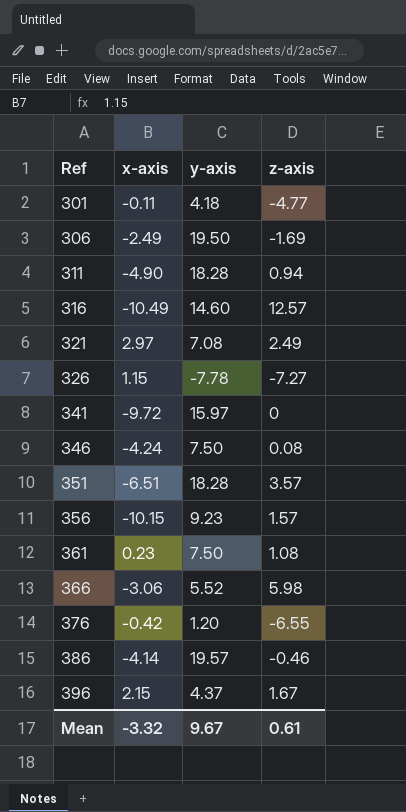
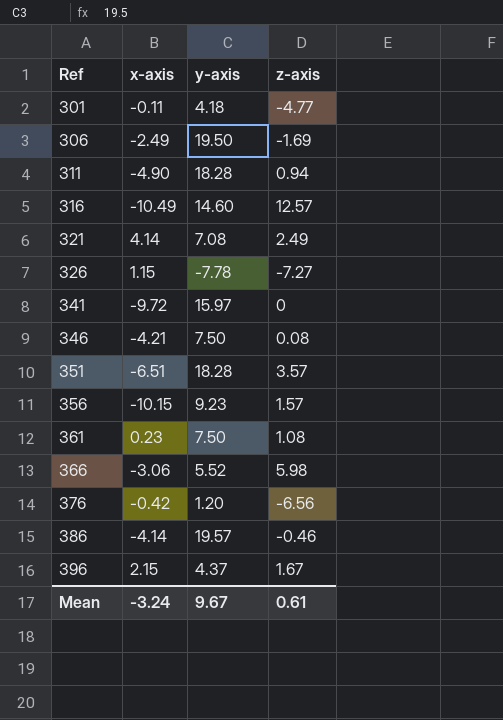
321 | x-axis: 2.97 -> 4.14
346 | x-axis: -4.24 -> -4.21
376 | z-axis: -6.55 -> -6.56
Mean | x-axis: -3.32 -> -3.24

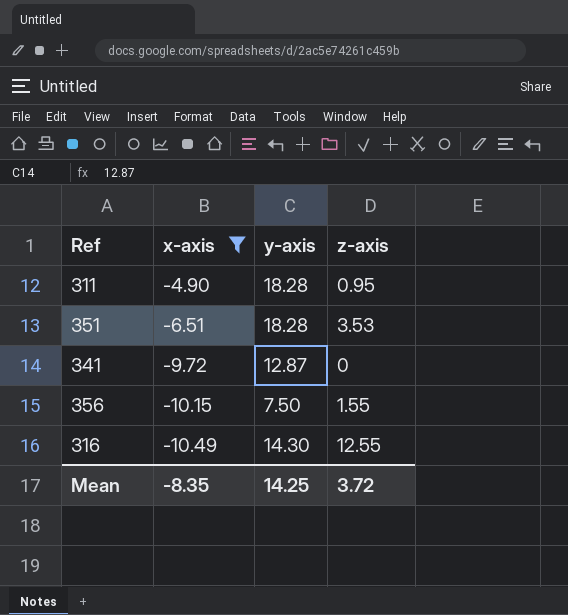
filter: none -> x-axis <= -4.90
row order: Ref ascending -> x-axis descending
311 | z-axis: 0.94 -> 0.95
351 | z-axis: 3.57 -> 3.53
341 | y-axis: 15.97 -> 12.87
356 | y-axis: 9.23 -> 7.50
356 | z-axis: 1.57 -> 1.55
316 | y-axis: 14.60 -> 14.30
316 | z-axis: 12.57 -> 12.55
Mean | x-axis: -3.24 -> -8.35
Mean | y-axis: 9.67 -> 14.25
Mean | z-axis: 0.61 -> 3.72

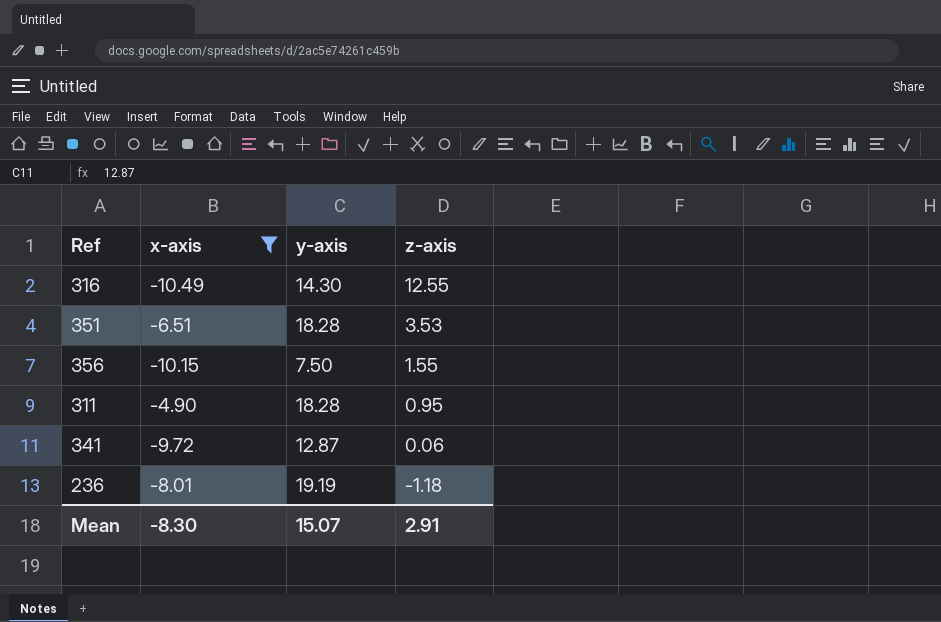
row order: x-axis descending -> z-axis descending
341 | z-axis: 0 -> 0.06
row 236: none -> -8.01 | 19.19 | -1.18
Mean | x-axis: -8.35 -> -8.30
Mean | y-axis: 14.25 -> 15.07
Mean | z-axis: 3.72 -> 2.91

